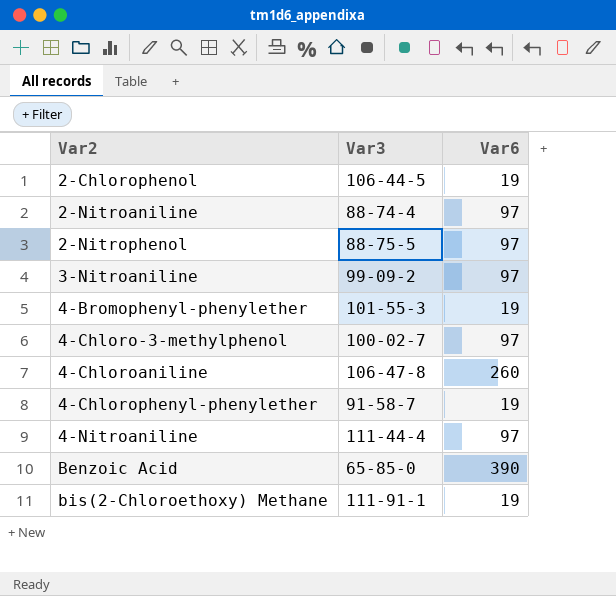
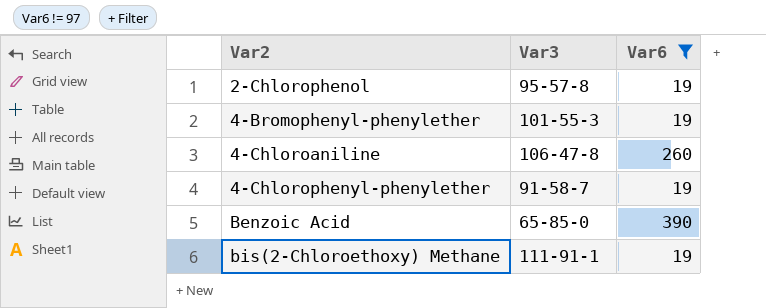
filter: none -> Var6 != 97
2-Chlorophenol | Var3: 106-44-5 -> 95-57-8

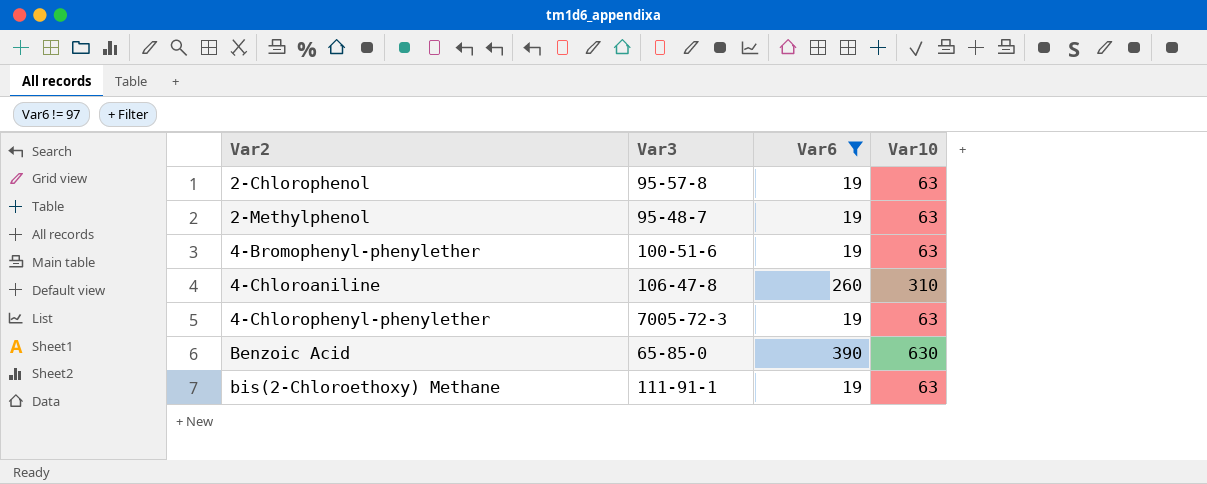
column Var10 | position: none -> 4
row 2-Methylphenol: none -> 95-48-7 | 19 | 63
4-Bromophenyl-phenylether | Var3: 101-55-3 -> 100-51-6
4-Chlorophenyl-phenylether | Var3: 91-58-7 -> 7005-72-3

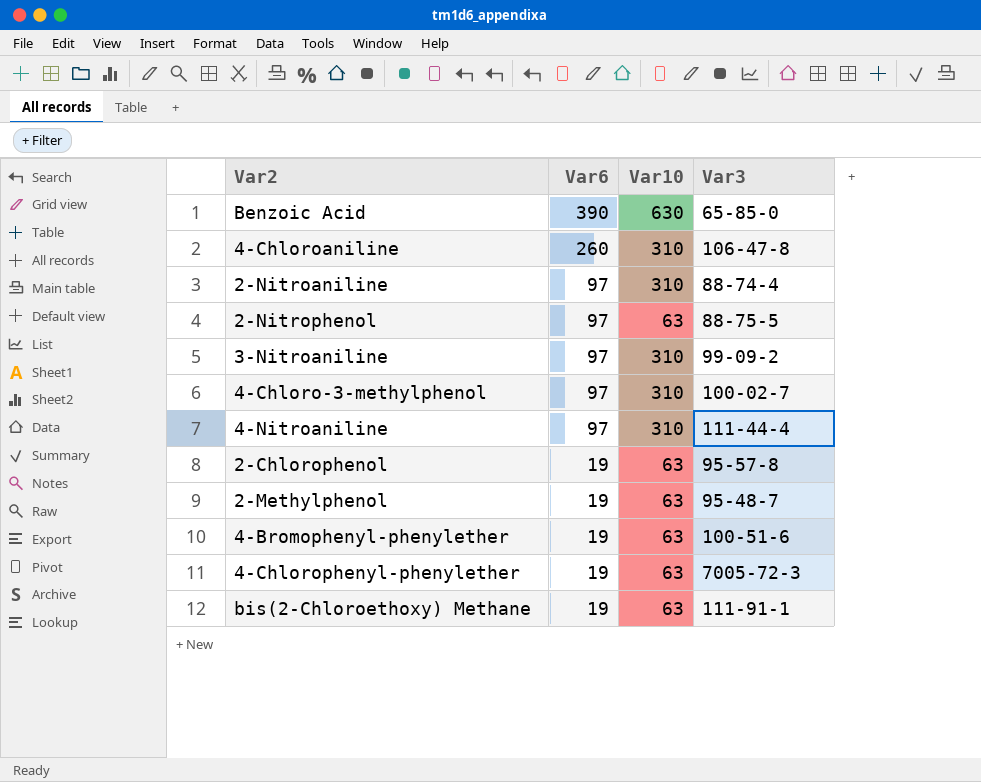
filter: Var6 != 97 -> none
row order: Var2 ascending -> Var6 descending
column Var3 | position: 2 -> 4

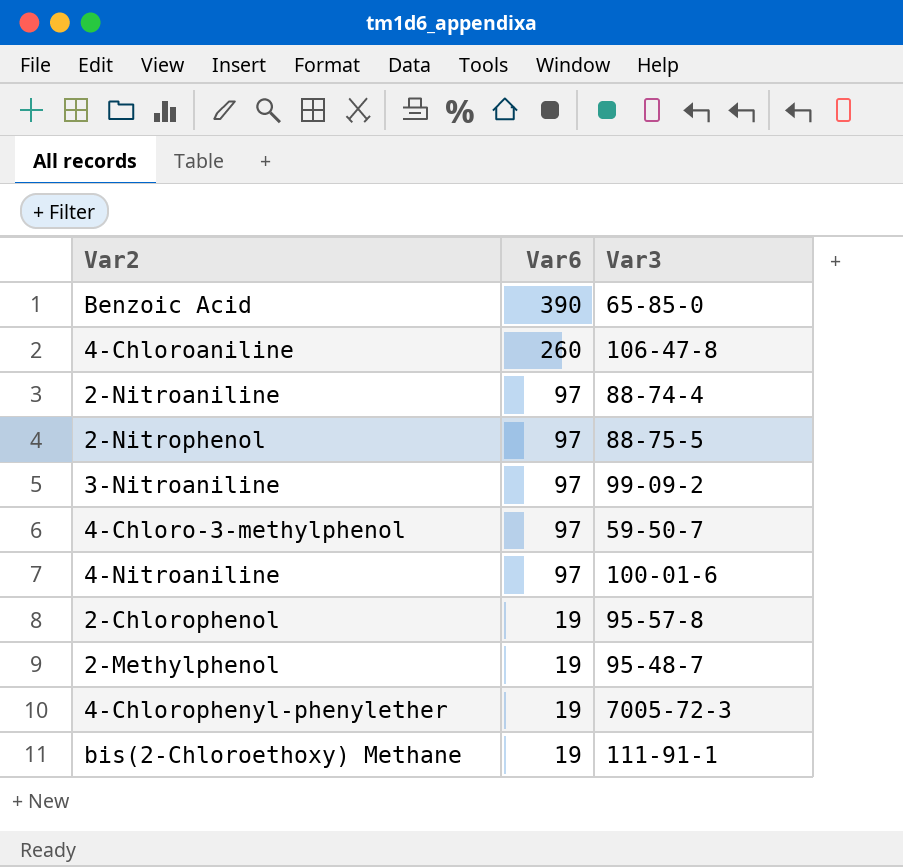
column Var10 | position: 3 -> none
row 4-Bromophenyl-phenylether: 19 | 63 | 100-51-6 -> none
4-Chloro-3-methylphenol | Var3: 100-02-7 -> 59-50-7
4-Nitroaniline | Var3: 111-44-4 -> 100-01-6

